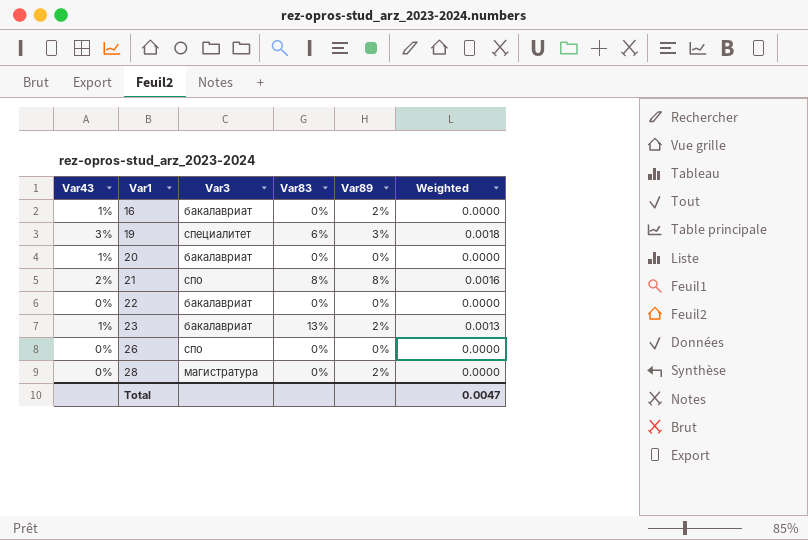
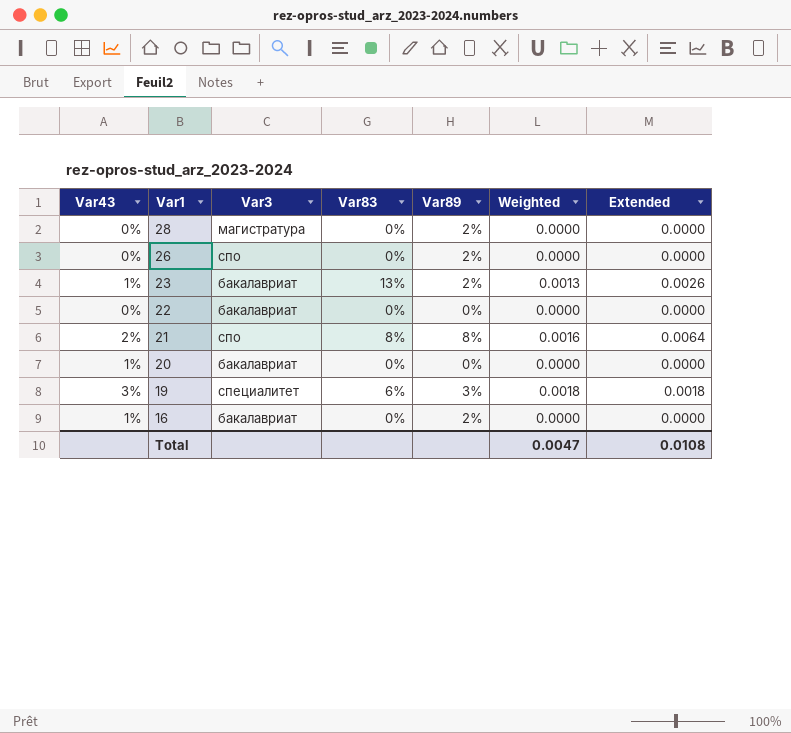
row order: Var1 ascending -> Var1 descending
column Extended | formula: none -> [Var83] * [Var89]
26 | Var89: 0% -> 2%

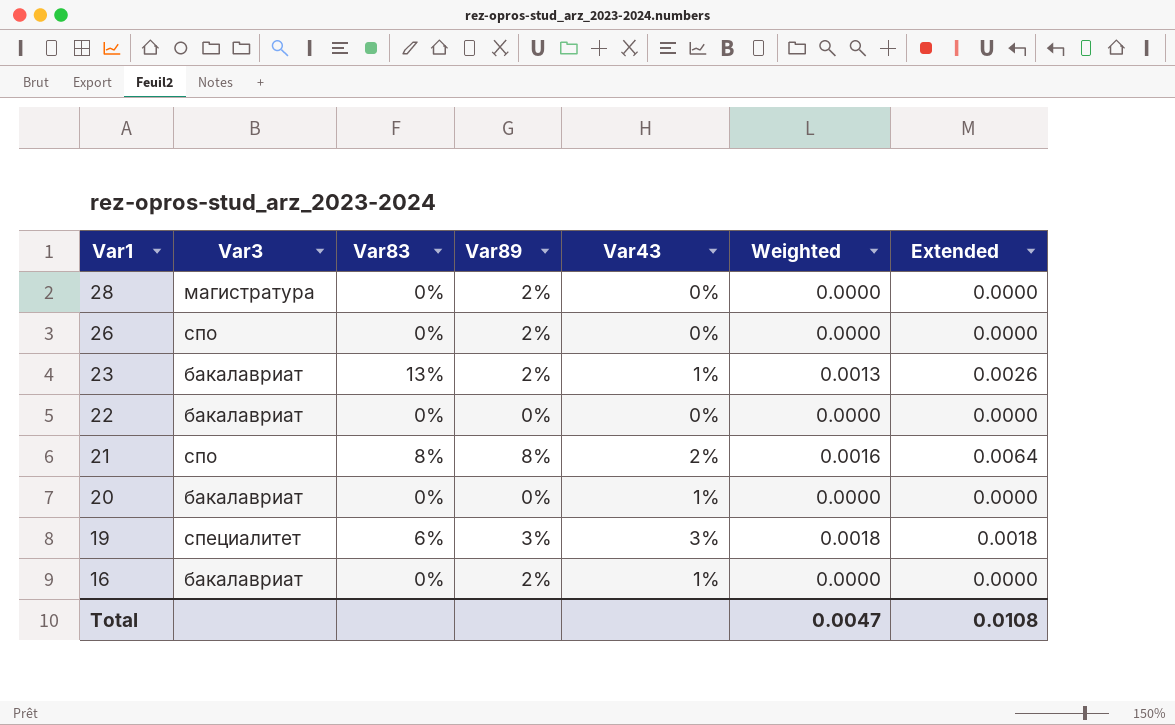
column Var43 | position: 1 -> 5

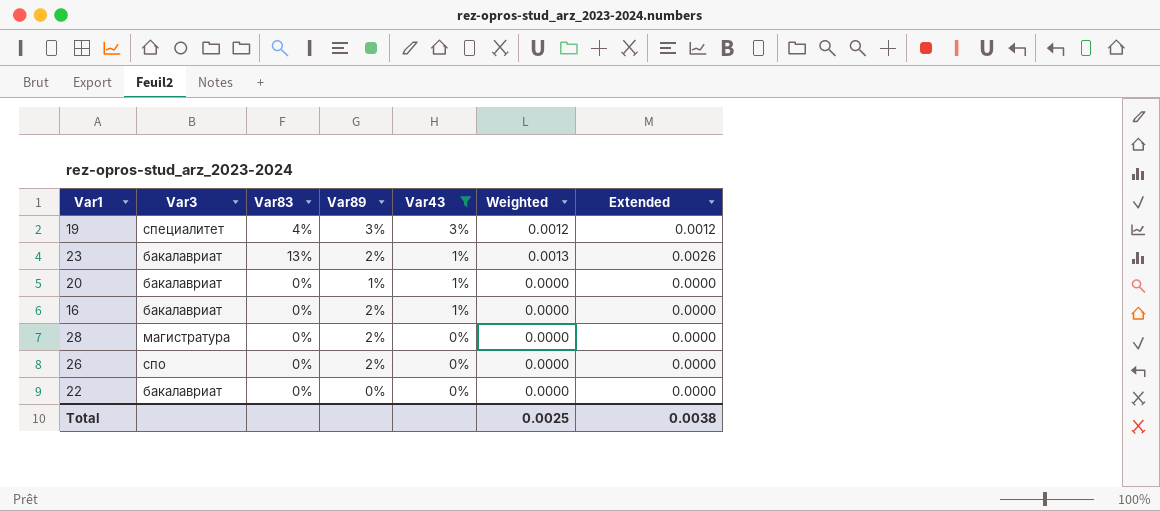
filter: none -> Var43 != 2%
row order: Var1 descending -> Var43 descending
19 | Var83: 6% -> 4%
19 | Weighted: 0.0018 -> 0.0012
19 | Extended: 0.0018 -> 0.0012
20 | Var89: 0% -> 1%
Total | Weighted: 0.0047 -> 0.0025
Total | Extended: 0.0108 -> 0.0038

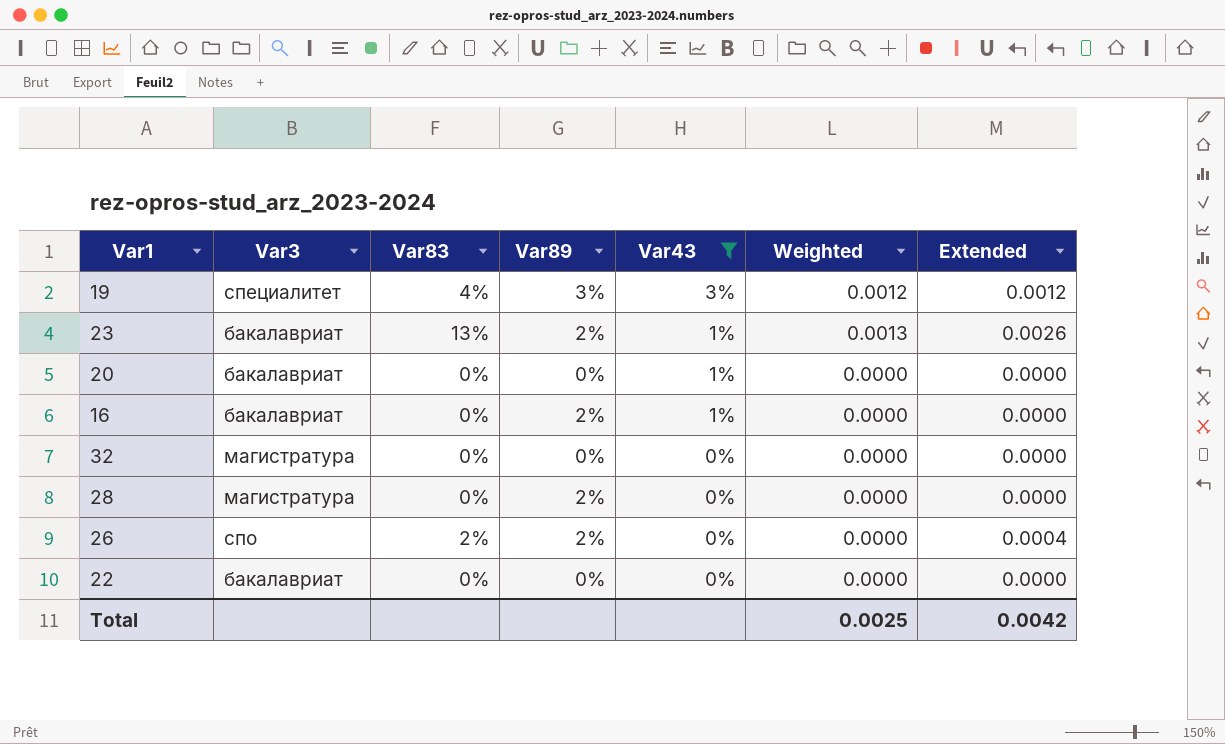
20 | Var89: 1% -> 0%
row 32: none -> магистратура | 0% | 0% | 0% | 0.0000 | 0.0000
26 | Var83: 0% -> 2%
26 | Extended: 0.0000 -> 0.0004
Total | Extended: 0.0038 -> 0.0042

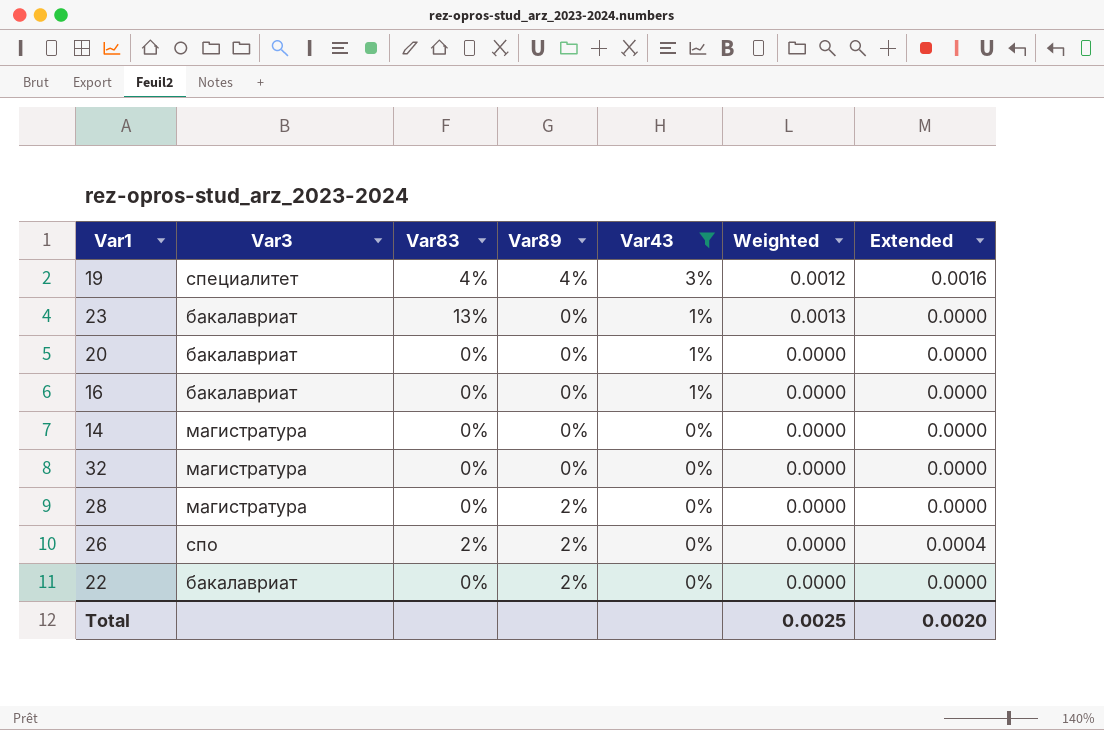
19 | Var89: 3% -> 4%
19 | Extended: 0.0012 -> 0.0016
23 | Var89: 2% -> 0%
23 | Extended: 0.0026 -> 0.0000
16 | Var89: 2% -> 0%
row 14: none -> магистратура | 0% | 0% | 0% | 0.0000 | 0.0000
22 | Var89: 0% -> 2%
Total | Extended: 0.0042 -> 0.0020

